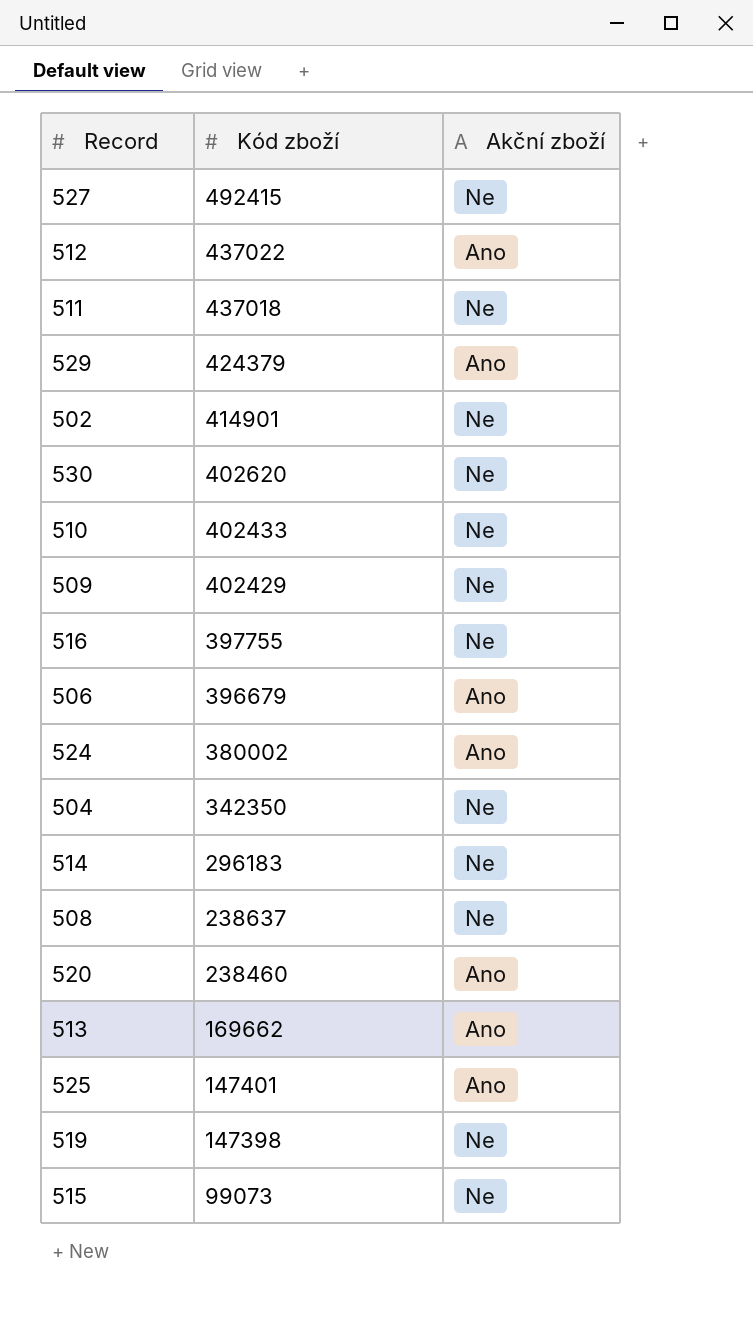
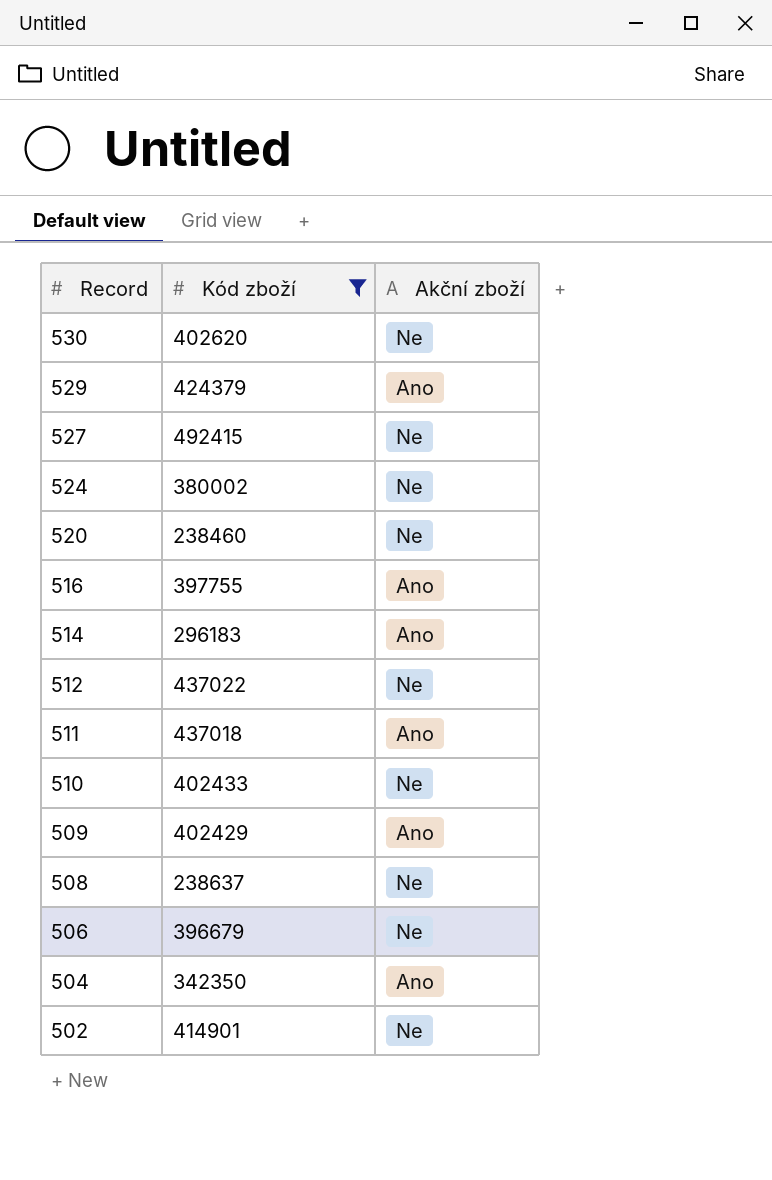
filter: none -> Kód zboží >= 238460
row order: Kód zboží descending -> Record descending
524 | Akční zboží: Ano -> Ne
520 | Akční zboží: Ano -> Ne
516 | Akční zboží: Ne -> Ano
514 | Akční zboží: Ne -> Ano
512 | Akční zboží: Ano -> Ne
511 | Akční zboží: Ne -> Ano
509 | Akční zboží: Ne -> Ano
506 | Akční zboží: Ano -> Ne
504 | Akční zboží: Ne -> Ano

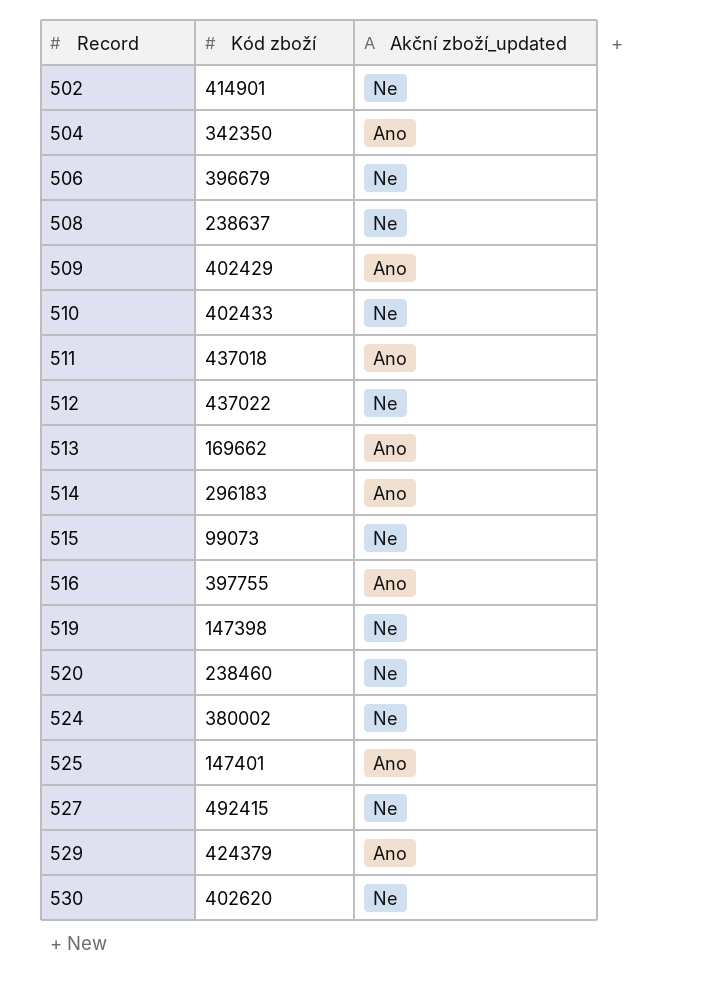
filter: Kód zboží >= 238460 -> none
row order: Record descending -> Record ascending
column name: Akční zboží -> Akční zboží_updated

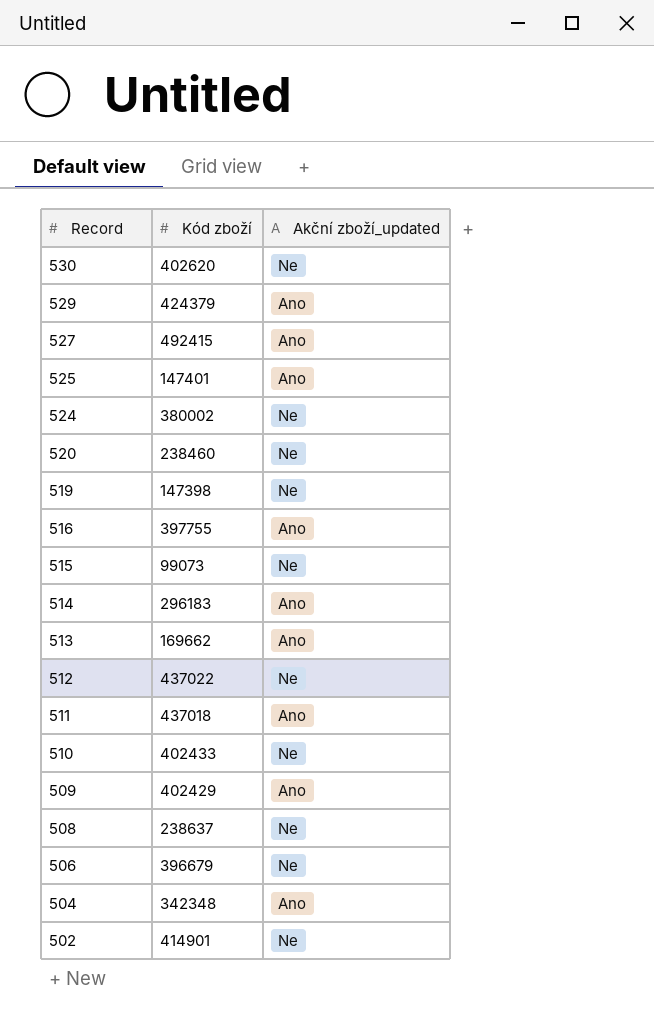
row order: Record ascending -> Record descending
527 | Akční zboží_updated: Ne -> Ano
504 | Kód zboží: 342350 -> 342348

